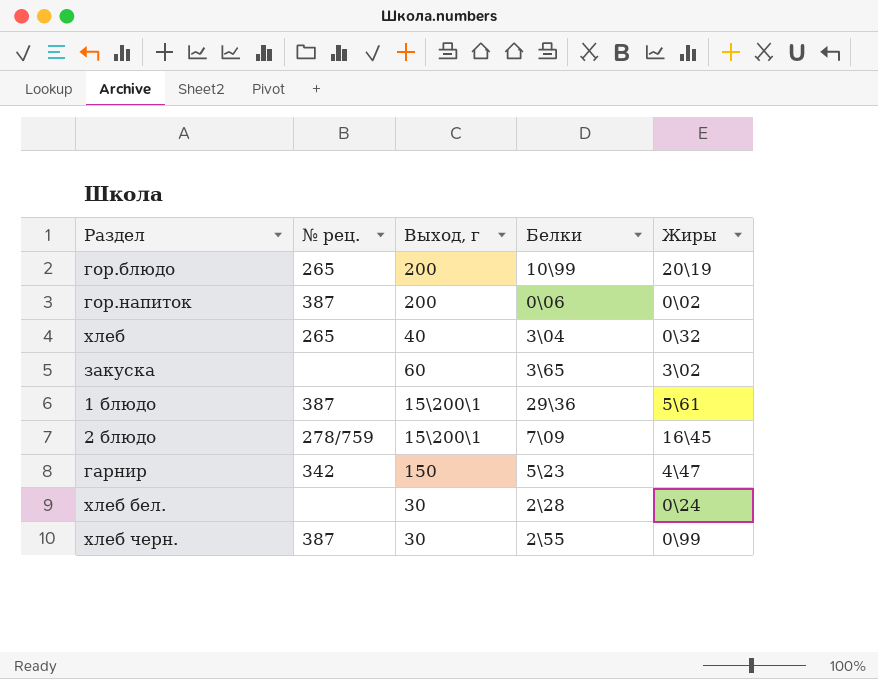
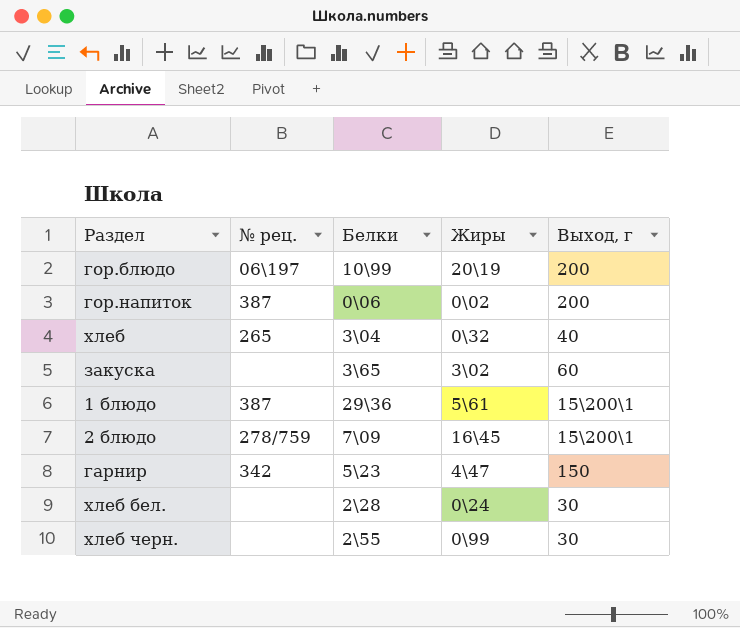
column Выход, г | position: 3 -> 5
гор.блюдо | № рец.: 265 -> 06\197
хлеб черн. | № рец.: 387 -> none

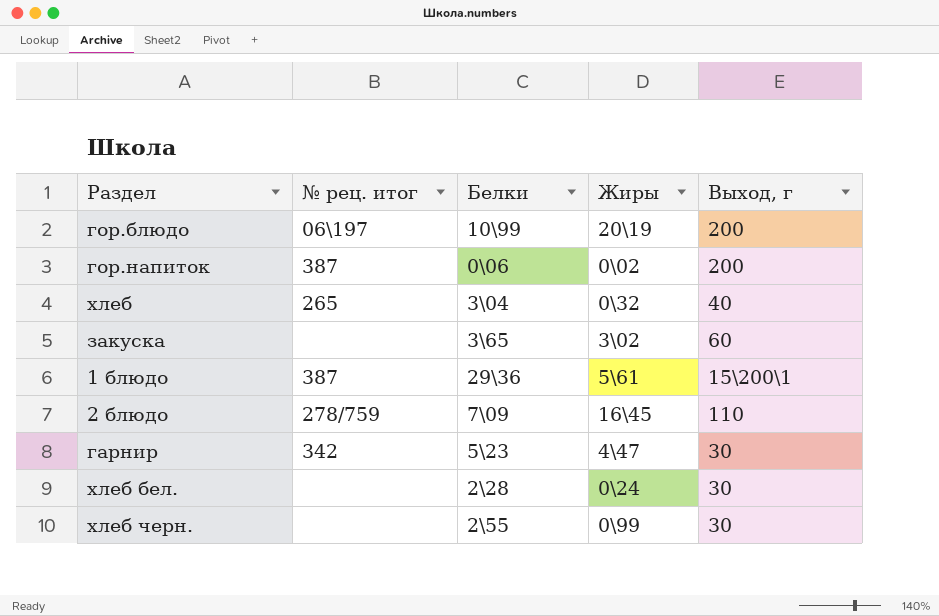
column name: № рец. -> № рец. итог
2 блюдо | Выход, г: 15\200\1 -> 110
гарнир | Выход, г: 150 -> 30

